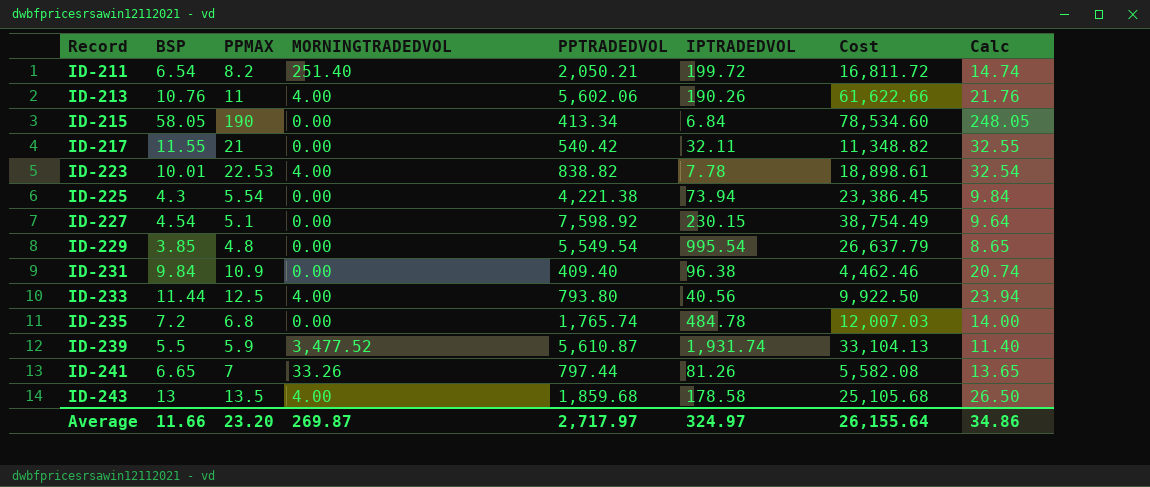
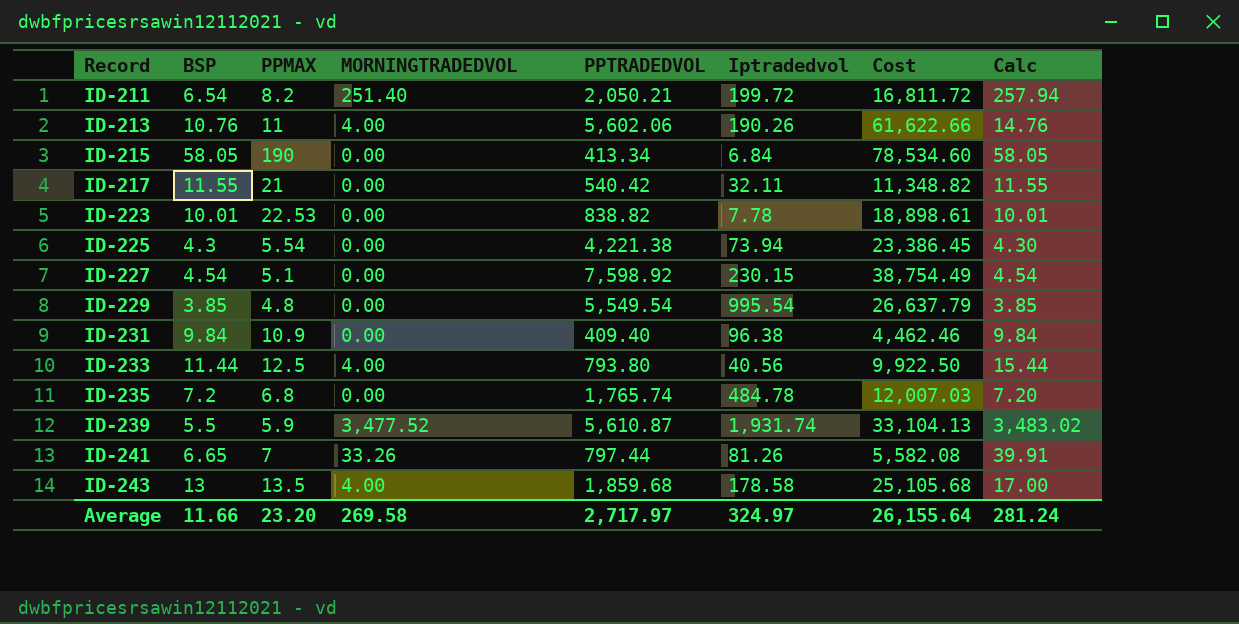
column name: IPTRADEDVOL -> Iptradedvol
column Calc | formula: [BSP] + [PPMAX] -> [BSP] + [MORNINGTRADEDVOL]
ID-223 | MORNINGTRADEDVOL: 4.00 -> 0.00
Average | MORNINGTRADEDVOL: 269.87 -> 269.58
Average | Calc: 34.86 -> 281.24

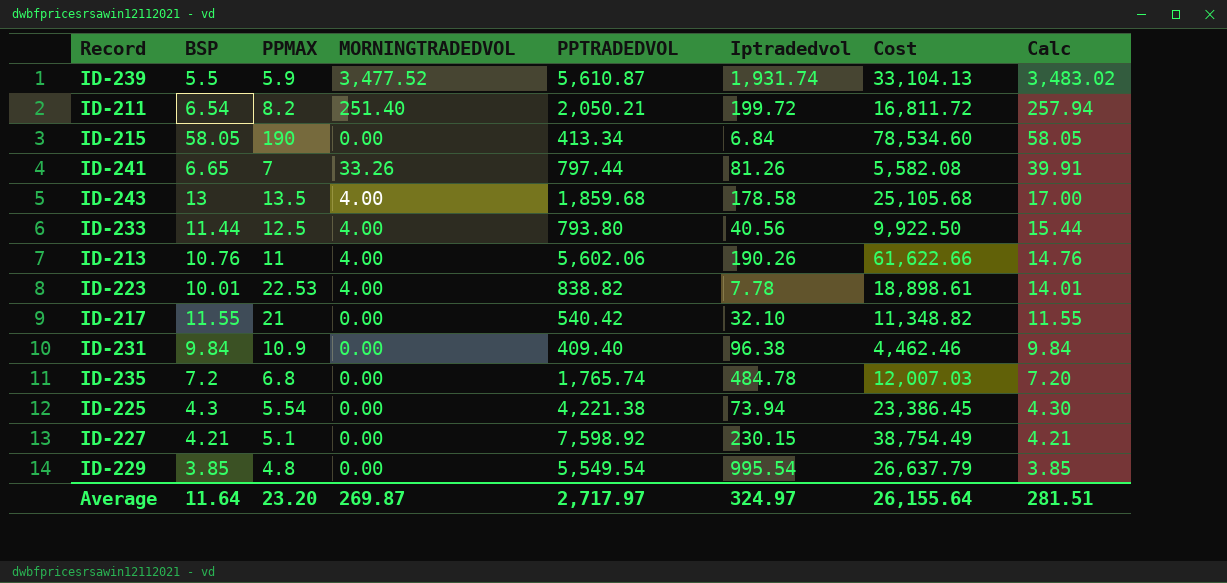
row order: Record ascending -> Calc descending
ID-223 | MORNINGTRADEDVOL: 0.00 -> 4.00
ID-223 | Calc: 10.01 -> 14.01
ID-217 | Iptradedvol: 32.11 -> 32.10
ID-227 | BSP: 4.54 -> 4.21
ID-227 | Calc: 4.54 -> 4.21
Average | BSP: 11.66 -> 11.64
Average | MORNINGTRADEDVOL: 269.58 -> 269.87
Average | Calc: 281.24 -> 281.51

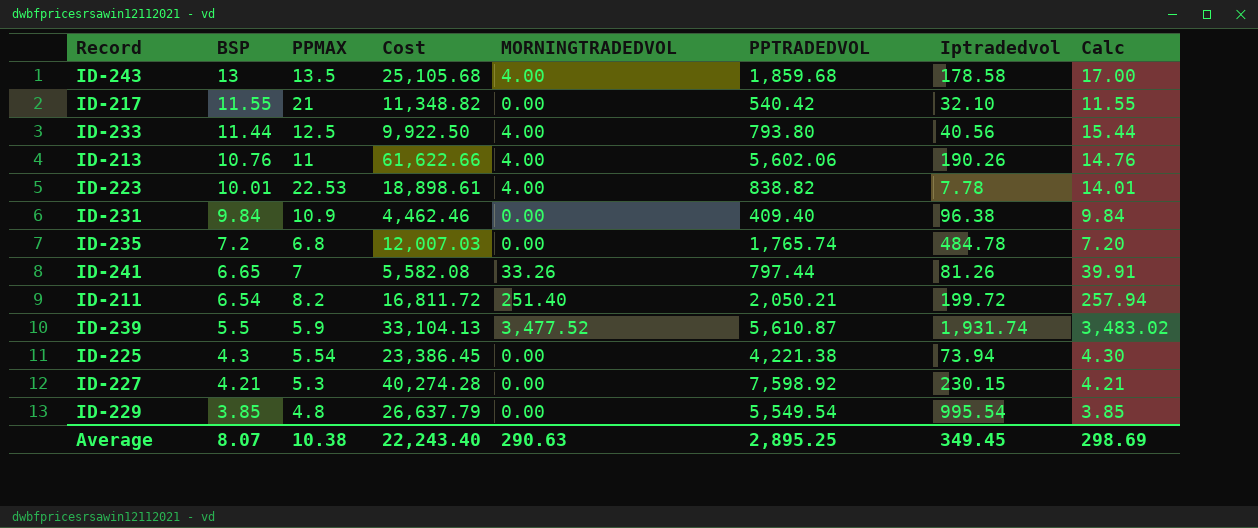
row order: Calc descending -> BSP descending
column Cost | position: 7 -> 4
row ID-215: 58.05 | 190 | 0.00 | 413.34 | 6.84 | 78,534.60 | 58.05 -> none
ID-227 | PPMAX: 5.1 -> 5.3
ID-227 | Cost: 38,754.49 -> 40,274.28
Average | BSP: 11.64 -> 8.07
Average | PPMAX: 23.20 -> 10.38
Average | Cost: 26,155.64 -> 22,243.40
Average | MORNINGTRADEDVOL: 269.87 -> 290.63
Average | PPTRADEDVOL: 2,717.97 -> 2,895.25
Average | Iptradedvol: 324.97 -> 349.45
Average | Calc: 281.51 -> 298.69

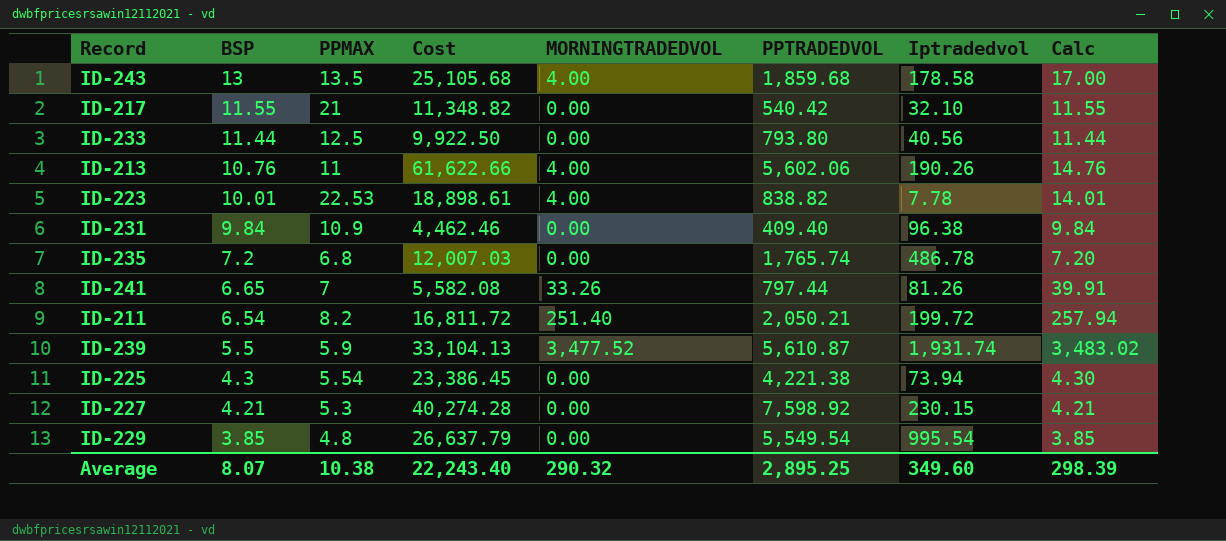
ID-233 | MORNINGTRADEDVOL: 4.00 -> 0.00
ID-233 | Calc: 15.44 -> 11.44
ID-235 | Iptradedvol: 484.78 -> 486.78
Average | MORNINGTRADEDVOL: 290.63 -> 290.32
Average | Iptradedvol: 349.45 -> 349.60
Average | Calc: 298.69 -> 298.39

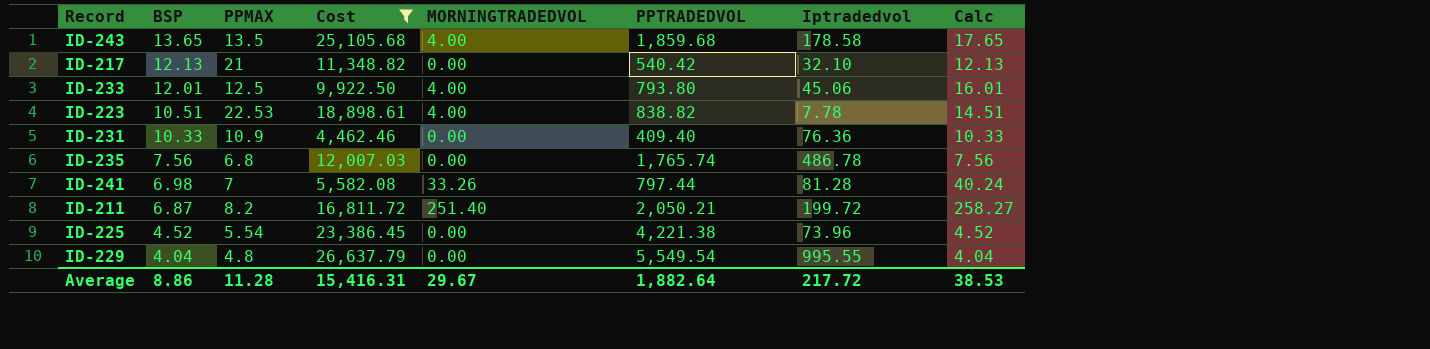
filter: none -> Cost <= 26,637.79
ID-243 | BSP: 13 -> 13.65
ID-243 | Calc: 17.00 -> 17.65
ID-217 | BSP: 11.55 -> 12.13
ID-217 | Calc: 11.55 -> 12.13
ID-233 | BSP: 11.44 -> 12.01
ID-233 | MORNINGTRADEDVOL: 0.00 -> 4.00
ID-233 | Iptradedvol: 40.56 -> 45.06
ID-233 | Calc: 11.44 -> 16.01
ID-223 | BSP: 10.01 -> 10.51
ID-223 | Calc: 14.01 -> 14.51
ID-231 | BSP: 9.84 -> 10.33
ID-231 | Iptradedvol: 96.38 -> 76.36
ID-231 | Calc: 9.84 -> 10.33
ID-235 | BSP: 7.2 -> 7.56
ID-235 | Calc: 7.20 -> 7.56
ID-241 | BSP: 6.65 -> 6.98
ID-241 | Iptradedvol: 81.26 -> 81.28
ID-241 | Calc: 39.91 -> 40.24
ID-211 | BSP: 6.54 -> 6.87
ID-211 | Calc: 257.94 -> 258.27
ID-225 | BSP: 4.3 -> 4.52
ID-225 | Iptradedvol: 73.94 -> 73.96
ID-225 | Calc: 4.30 -> 4.52
ID-229 | BSP: 3.85 -> 4.04
ID-229 | Iptradedvol: 995.54 -> 995.55
ID-229 | Calc: 3.85 -> 4.04
Average | BSP: 8.07 -> 8.86
Average | PPMAX: 10.38 -> 11.28
Average | Cost: 22,243.40 -> 15,416.31
Average | MORNINGTRADEDVOL: 290.32 -> 29.67
Average | PPTRADEDVOL: 2,895.25 -> 1,882.64
Average | Iptradedvol: 349.60 -> 217.72
Average | Calc: 298.39 -> 38.53

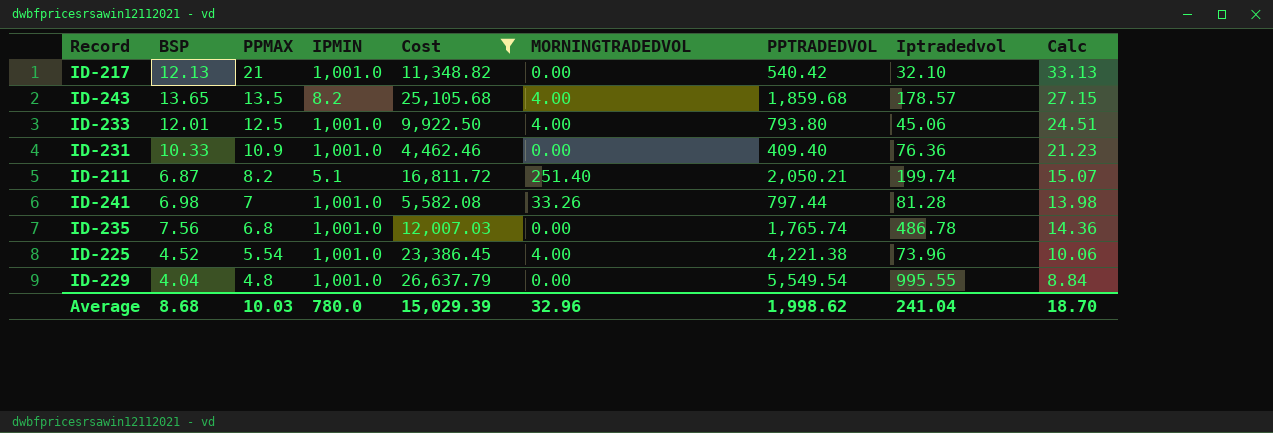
row order: BSP descending -> PPMAX descending
column IPMIN | position: none -> 4
column Calc | formula: [BSP] + [MORNINGTRADEDVOL] -> [BSP] + [PPMAX]
row ID-223: 10.51 | 22.53 | 18,898.61 | 4.00 | 838.82 | 7.78 | 14.51 -> none
ID-243 | Iptradedvol: 178.58 -> 178.57
ID-211 | Iptradedvol: 199.72 -> 199.74
ID-225 | MORNINGTRADEDVOL: 0.00 -> 4.00
Average | BSP: 8.86 -> 8.68
Average | PPMAX: 11.28 -> 10.03
Average | Cost: 15,416.31 -> 15,029.39
Average | MORNINGTRADEDVOL: 29.67 -> 32.96
Average | PPTRADEDVOL: 1,882.64 -> 1,998.62
Average | Iptradedvol: 217.72 -> 241.04
Average | Calc: 38.53 -> 18.70

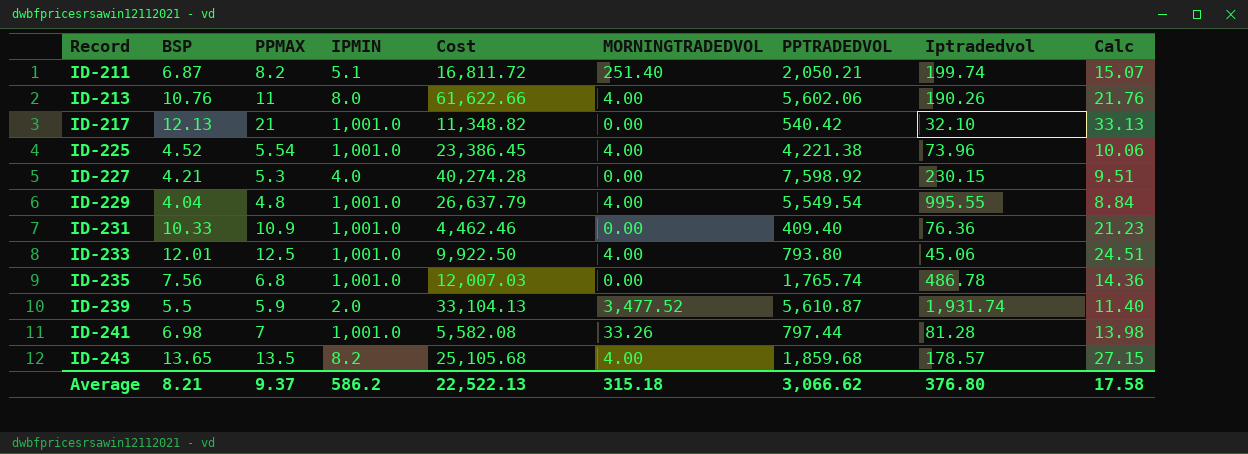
filter: Cost <= 26,637.79 -> none
row order: PPMAX descending -> Record ascending
ID-229 | MORNINGTRADEDVOL: 0.00 -> 4.00
Average | BSP: 8.68 -> 8.21
Average | PPMAX: 10.03 -> 9.37
Average | IPMIN: 780.0 -> 586.2
Average | Cost: 15,029.39 -> 22,522.13
Average | MORNINGTRADEDVOL: 32.96 -> 315.18
Average | PPTRADEDVOL: 1,998.62 -> 3,066.62
Average | Iptradedvol: 241.04 -> 376.80
Average | Calc: 18.70 -> 17.58

